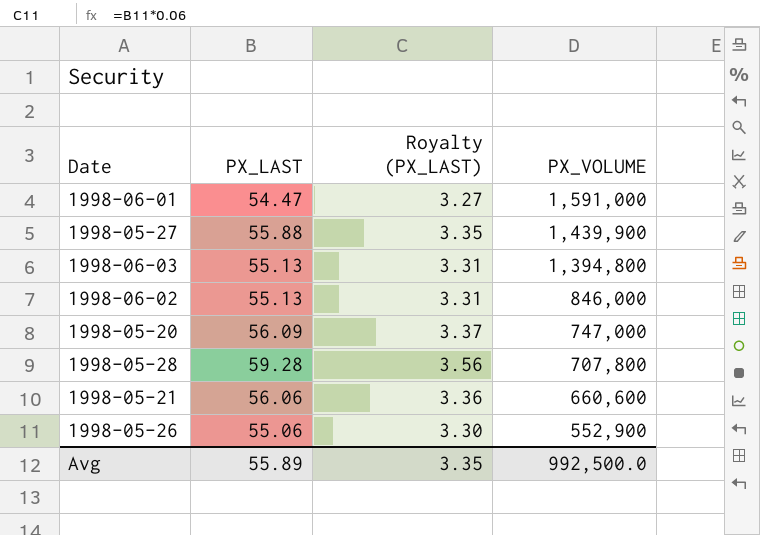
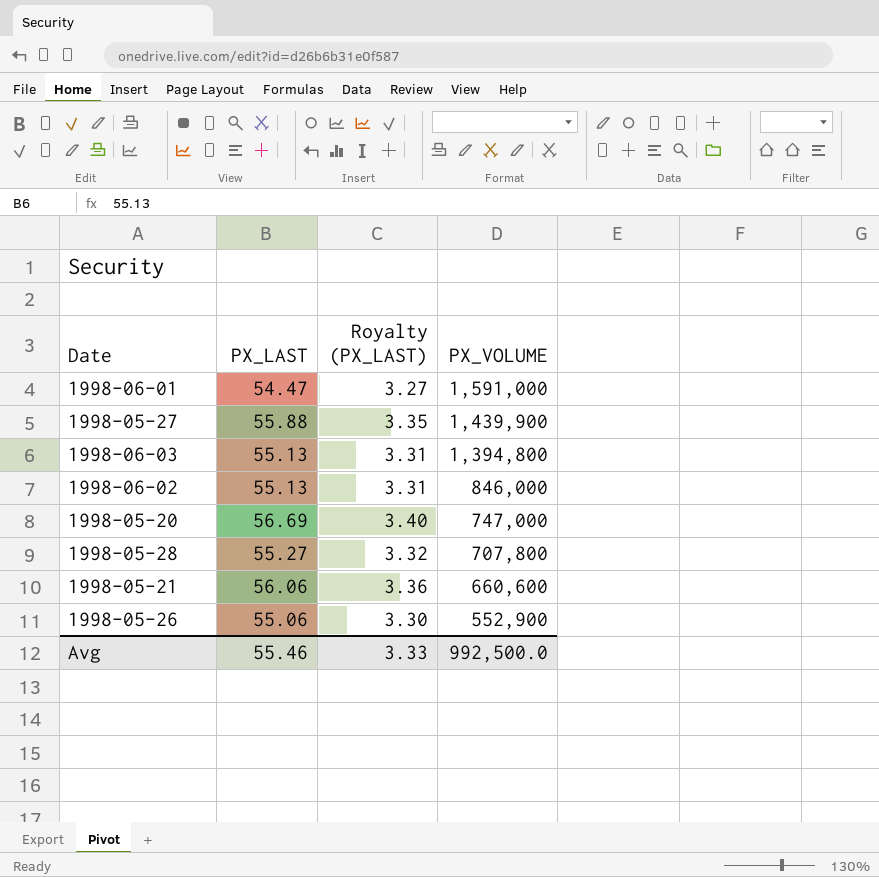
1998-05-20 | PX_LAST: 56.09 -> 56.69
1998-05-20 | Royalty (PX_LAST): 3.37 -> 3.40
1998-05-28 | PX_LAST: 59.28 -> 55.27
1998-05-28 | Royalty (PX_LAST): 3.56 -> 3.32
Avg | PX_LAST: 55.89 -> 55.46
Avg | Royalty (PX_LAST): 3.35 -> 3.33

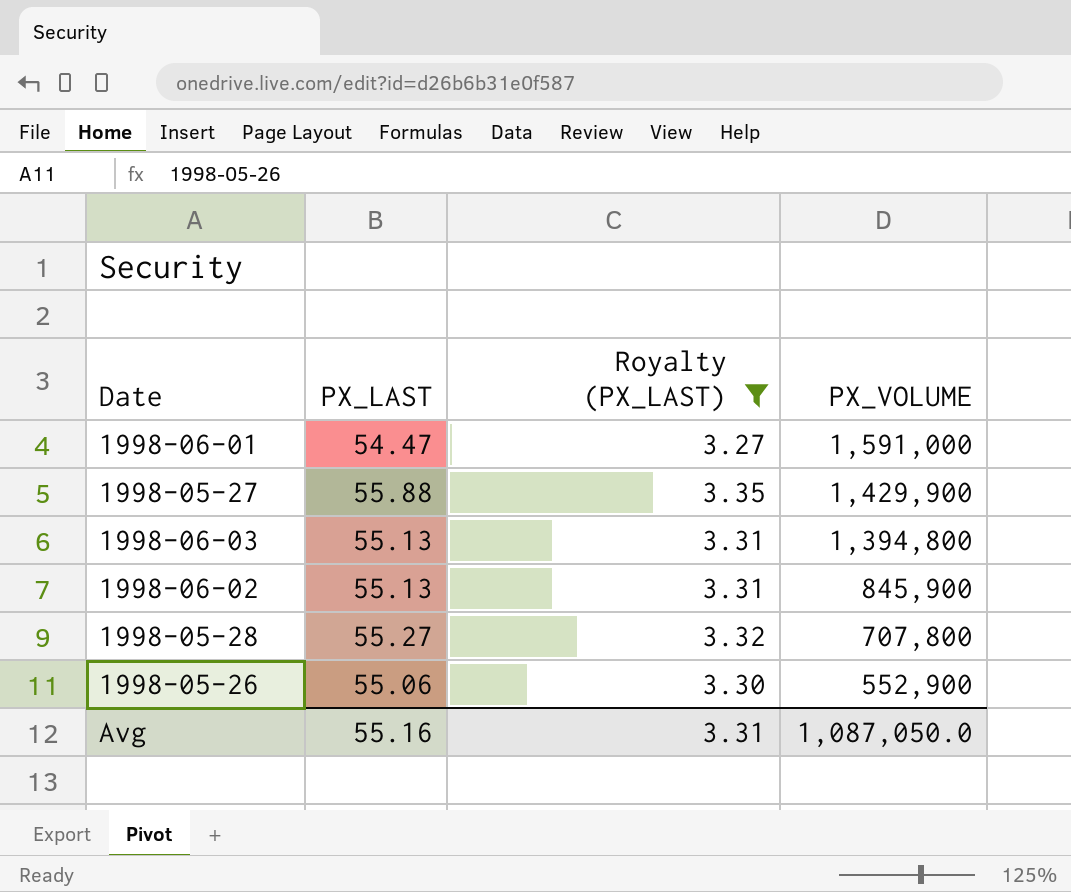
filter: none -> Royalty (PX_LAST) <= 3.35
1998-05-27 | PX_VOLUME: 1,439,900 -> 1,429,900
1998-06-02 | PX_VOLUME: 846,000 -> 845,900
Avg | PX_LAST: 55.46 -> 55.16
Avg | Royalty (PX_LAST): 3.33 -> 3.31
Avg | PX_VOLUME: 992,500.0 -> 1,087,050.0

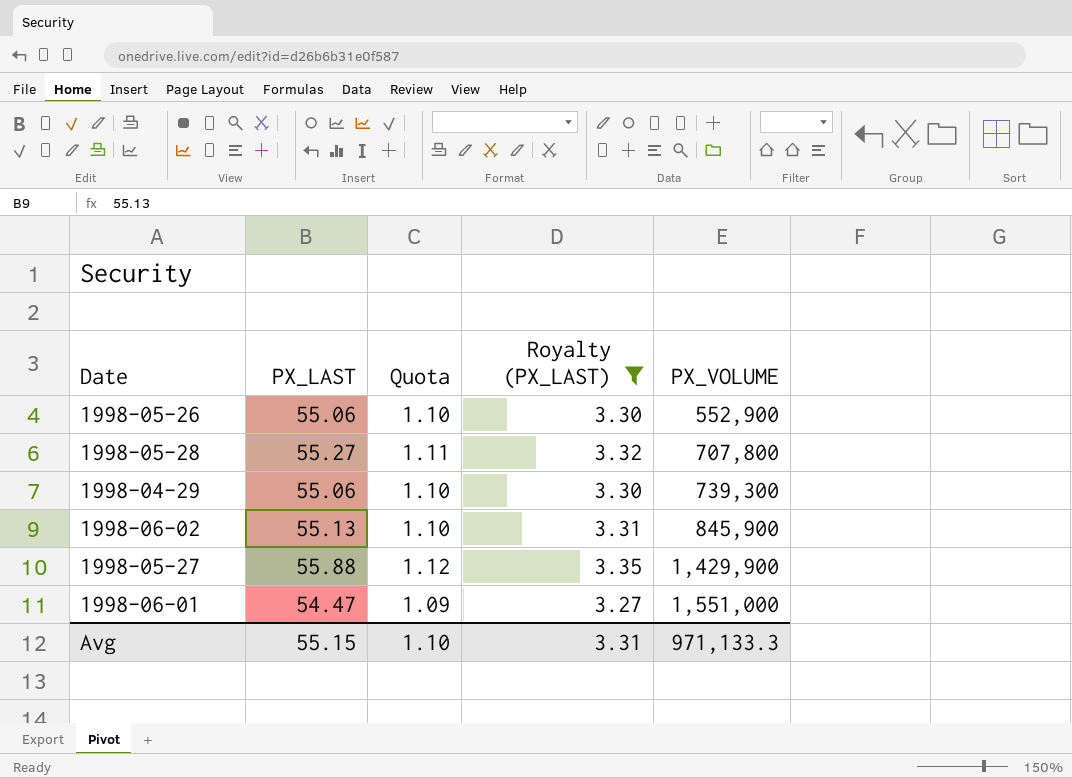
row order: PX_VOLUME descending -> PX_VOLUME ascending
column Quota | formula: none -> [PX_LAST] * 0.02
row 1998-06-03: 55.13 | 3.31 | 1,394,800 -> none
row 1998-04-29: none -> 55.06 | 1.10 | 3.30 | 739,300
1998-06-01 | PX_VOLUME: 1,591,000 -> 1,551,000
Avg | PX_LAST: 55.16 -> 55.15
Avg | PX_VOLUME: 1,087,050.0 -> 971,133.3

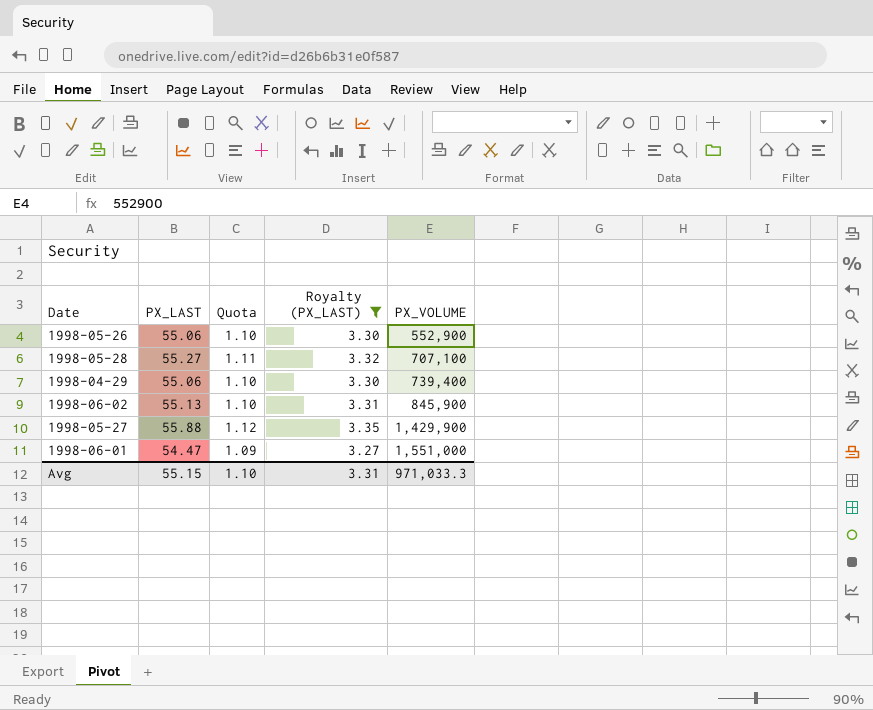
1998-05-28 | PX_VOLUME: 707,800 -> 707,100
1998-04-29 | PX_VOLUME: 739,300 -> 739,400
Avg | PX_VOLUME: 971,133.3 -> 971,033.3

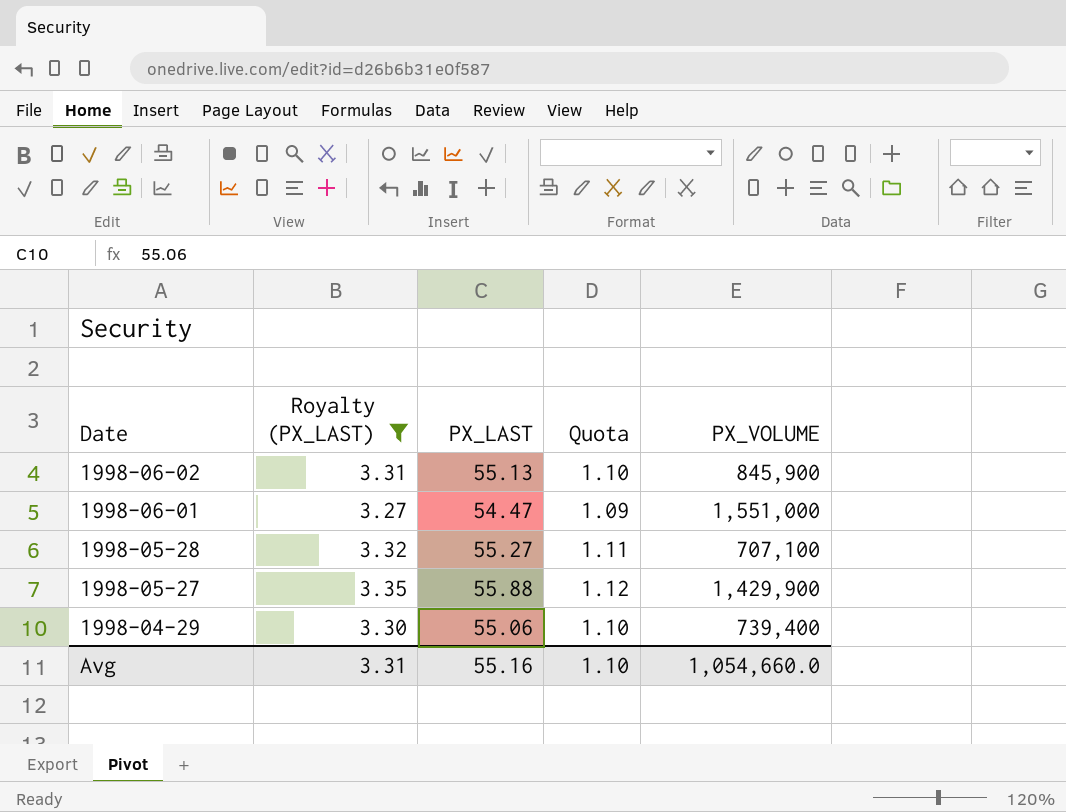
row order: PX_VOLUME ascending -> Date descending
column Royalty (PX_LAST) | position: 4 -> 2
row 1998-05-26: 55.06 | 1.10 | 3.30 | 552,900 -> none
Avg | PX_LAST: 55.15 -> 55.16
Avg | PX_VOLUME: 971,033.3 -> 1,054,660.0

